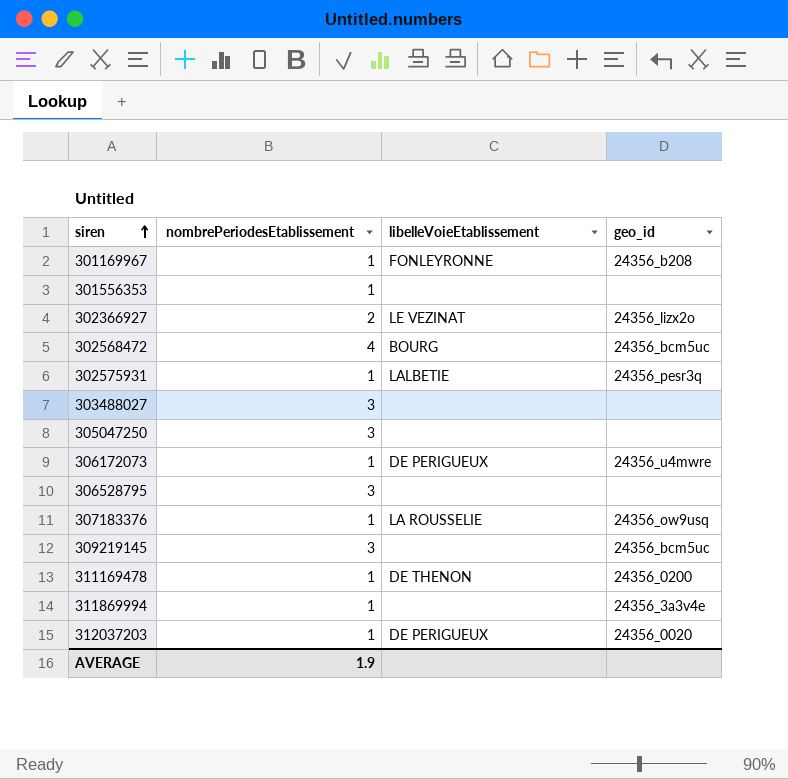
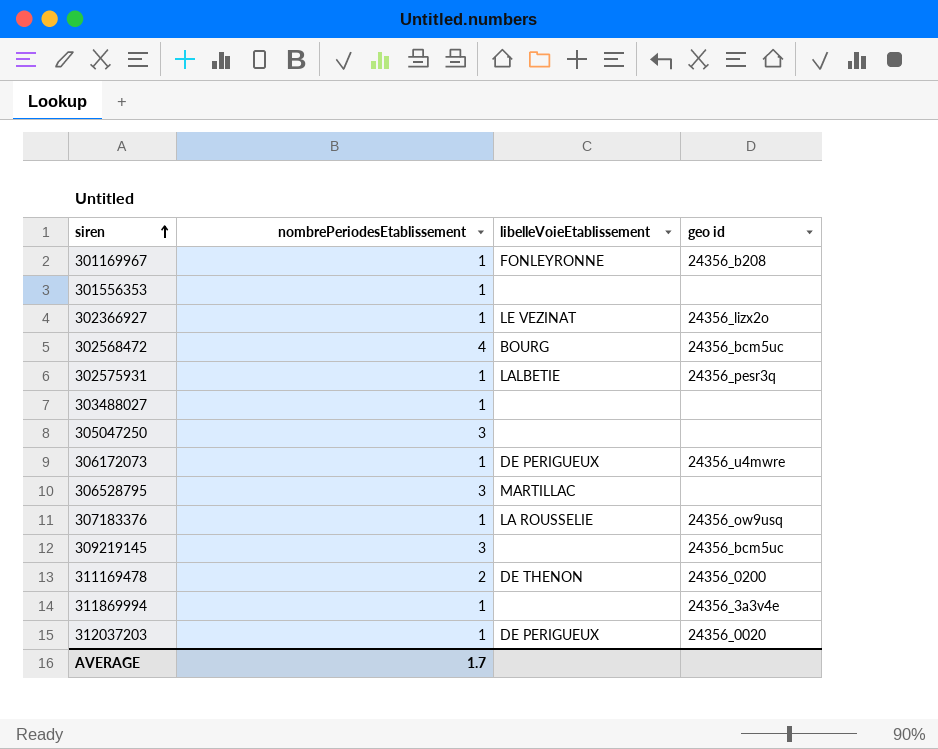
column name: geo_id -> geo id
302366927 | nombrePeriodesEtablissement: 2 -> 1
303488027 | nombrePeriodesEtablissement: 3 -> 1
306528795 | libelleVoieEtablissement: none -> MARTILLAC
311169478 | nombrePeriodesEtablissement: 1 -> 2
AVERAGE | nombrePeriodesEtablissement: 1.9 -> 1.7

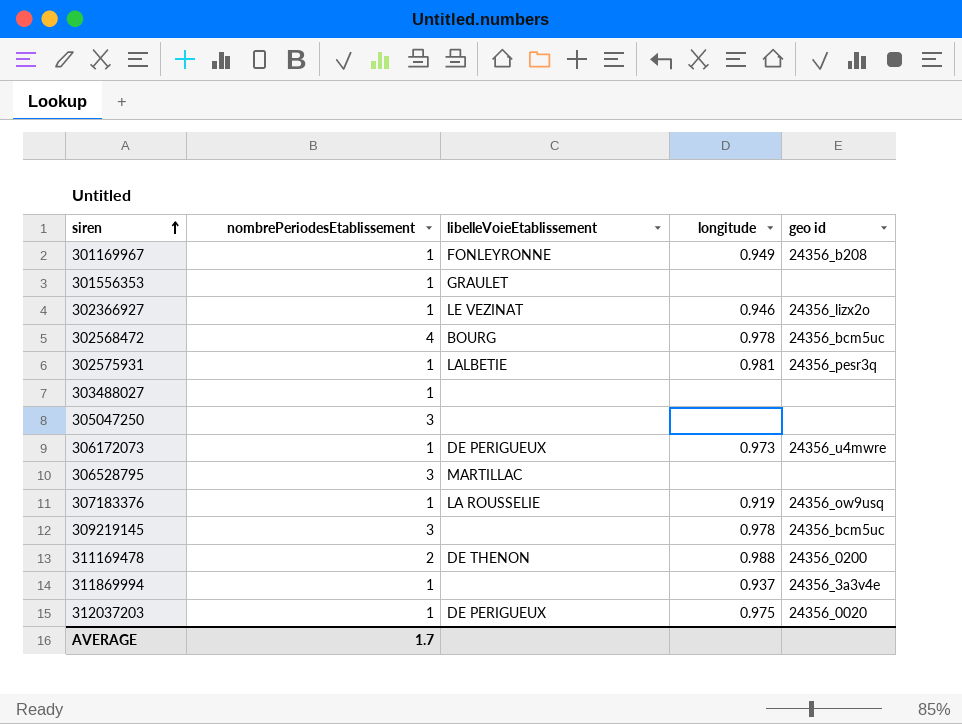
column longitude | position: none -> 4
301556353 | libelleVoieEtablissement: none -> GRAULET

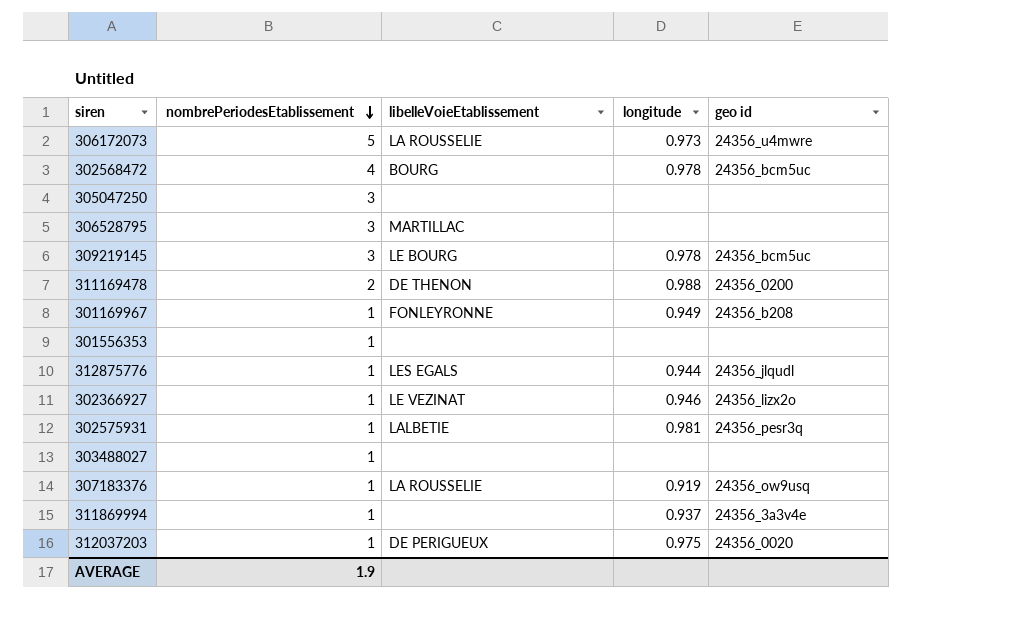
row order: siren ascending -> nombrePeriodesEtablissement descending
306172073 | nombrePeriodesEtablissement: 1 -> 5
306172073 | libelleVoieEtablissement: DE PERIGUEUX -> LA ROUSSELIE
309219145 | libelleVoieEtablissement: none -> LE BOURG
301556353 | libelleVoieEtablissement: GRAULET -> none
row 312875776: none -> 1 | LES EGALS | 0.944 | 24356_jlqudl
AVERAGE | nombrePeriodesEtablissement: 1.7 -> 1.9

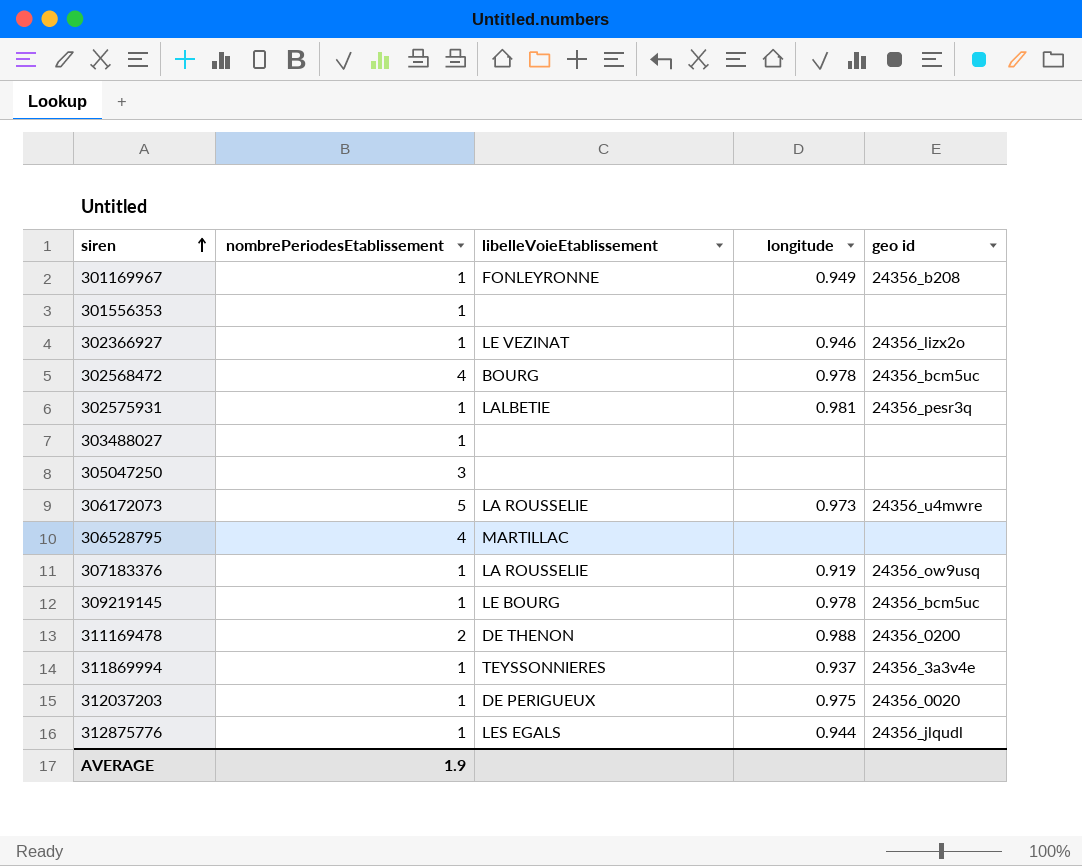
row order: nombrePeriodesEtablissement descending -> siren ascending
306528795 | nombrePeriodesEtablissement: 3 -> 4
309219145 | nombrePeriodesEtablissement: 3 -> 1
311869994 | libelleVoieEtablissement: none -> TEYSSONNIERES

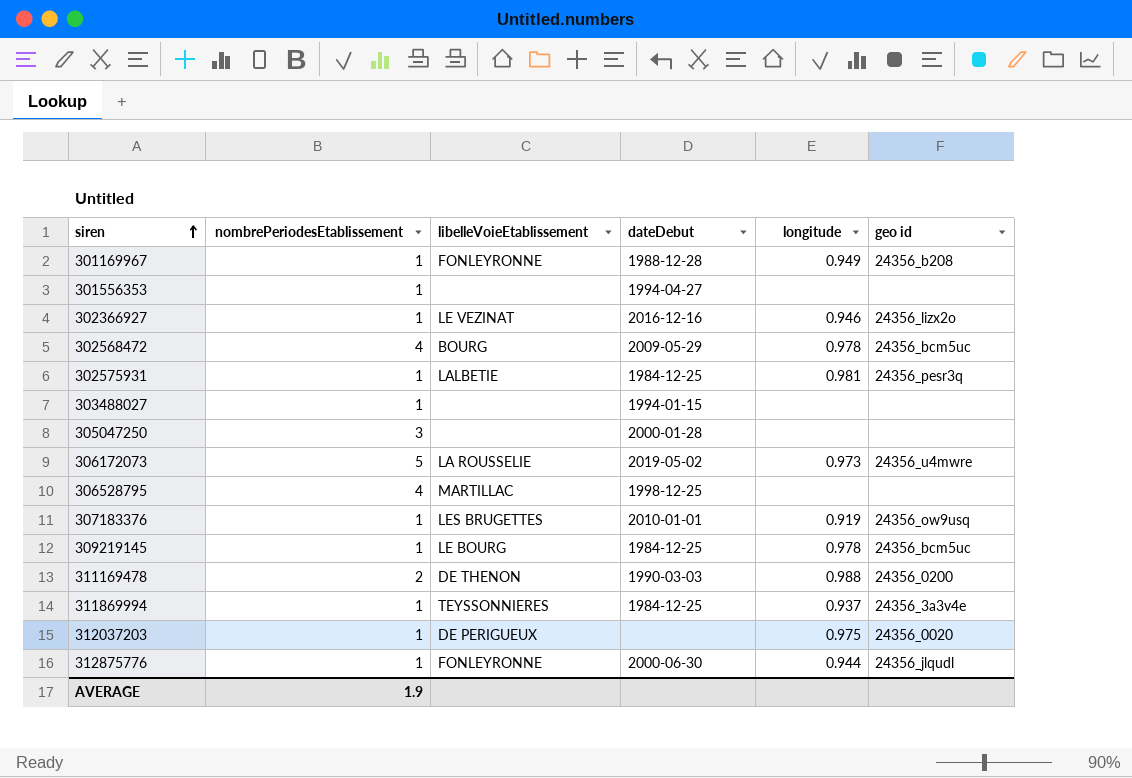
column dateDebut | position: none -> 4
307183376 | libelleVoieEtablissement: LA ROUSSELIE -> LES BRUGETTES
312875776 | libelleVoieEtablissement: LES EGALS -> FONLEYRONNE

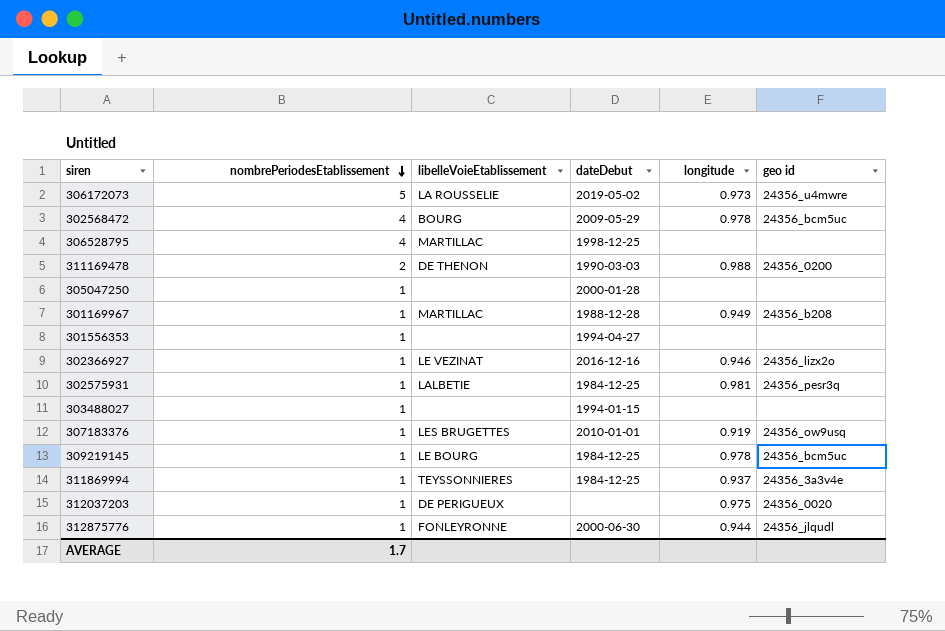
row order: siren ascending -> nombrePeriodesEtablissement descending
305047250 | nombrePeriodesEtablissement: 3 -> 1
301169967 | libelleVoieEtablissement: FONLEYRONNE -> MARTILLAC
AVERAGE | nombrePeriodesEtablissement: 1.9 -> 1.7

